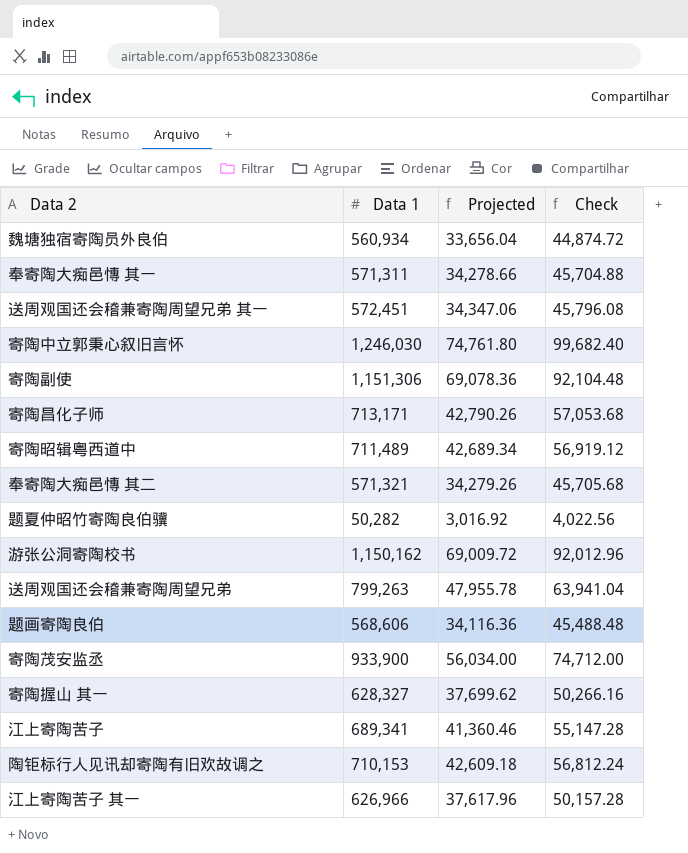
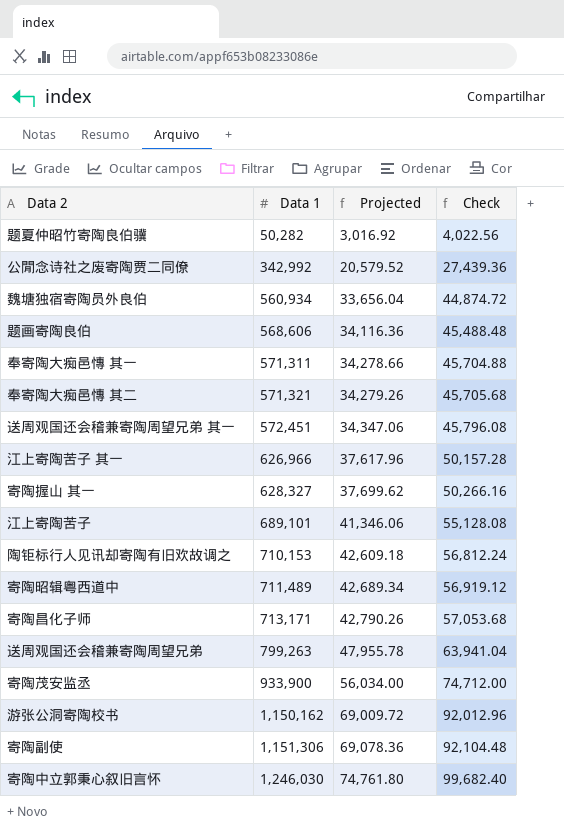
row order: none -> Data 1 ascending
row 公閒念诗社之废寄陶贾二同僚: none -> 342,992 | 20,579.52 | 27,439.36
江上寄陶苦子 | Data 1: 689,341 -> 689,101
江上寄陶苦子 | Projected: 41,360.46 -> 41,346.06
江上寄陶苦子 | Check: 55,147.28 -> 55,128.08

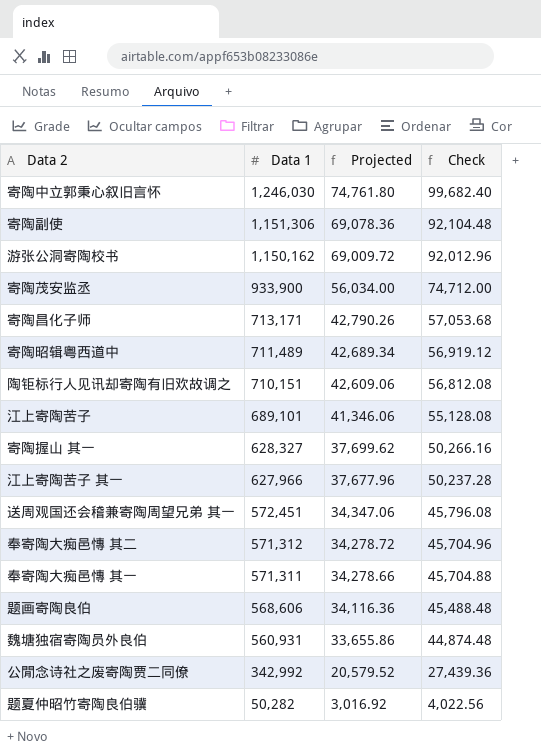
row order: Data 1 ascending -> Data 1 descending
row 送周观国还会稽兼寄陶周望兄弟: 799,263 | 47,955.78 | 63,941.04 -> none
陶钜标行人见讯却寄陶有旧欢故调之 | Data 1: 710,153 -> 710,151
陶钜标行人见讯却寄陶有旧欢故调之 | Projected: 42,609.18 -> 42,609.06
陶钜标行人见讯却寄陶有旧欢故调之 | Check: 56,812.24 -> 56,812.08
江上寄陶苦子 其一 | Data 1: 626,966 -> 627,966
江上寄陶苦子 其一 | Projected: 37,617.96 -> 37,677.96
江上寄陶苦子 其一 | Check: 50,157.28 -> 50,237.28
奉寄陶大痴邑慱 其二 | Data 1: 571,321 -> 571,312
奉寄陶大痴邑慱 其二 | Projected: 34,279.26 -> 34,278.72
奉寄陶大痴邑慱 其二 | Check: 45,705.68 -> 45,704.96
魏塘独宿寄陶员外良伯 | Data 1: 560,934 -> 560,931
魏塘独宿寄陶员外良伯 | Projected: 33,656.04 -> 33,655.86
魏塘独宿寄陶员外良伯 | Check: 44,874.72 -> 44,874.48

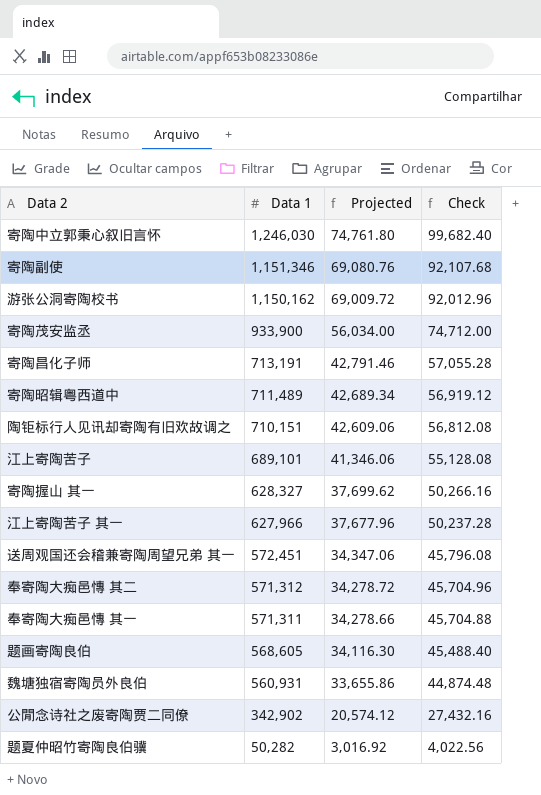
寄陶副使 | Data 1: 1,151,306 -> 1,151,346
寄陶副使 | Projected: 69,078.36 -> 69,080.76
寄陶副使 | Check: 92,104.48 -> 92,107.68
寄陶昌化子师 | Data 1: 713,171 -> 713,191
寄陶昌化子师 | Projected: 42,790.26 -> 42,791.46
寄陶昌化子师 | Check: 57,053.68 -> 57,055.28
题画寄陶良伯 | Data 1: 568,606 -> 568,605
题画寄陶良伯 | Projected: 34,116.36 -> 34,116.30
题画寄陶良伯 | Check: 45,488.48 -> 45,488.40
公閒念诗社之废寄陶贾二同僚 | Data 1: 342,992 -> 342,902
公閒念诗社之废寄陶贾二同僚 | Projected: 20,579.52 -> 20,574.12
公閒念诗社之废寄陶贾二同僚 | Check: 27,439.36 -> 27,432.16

